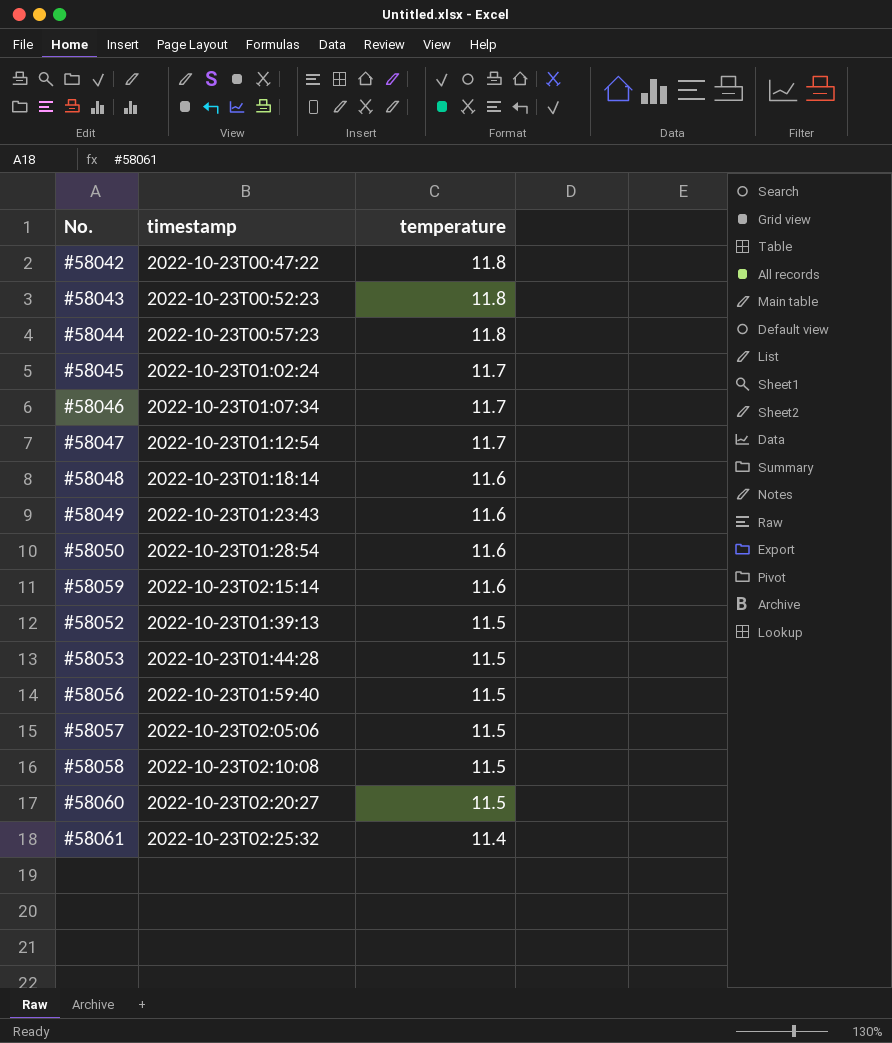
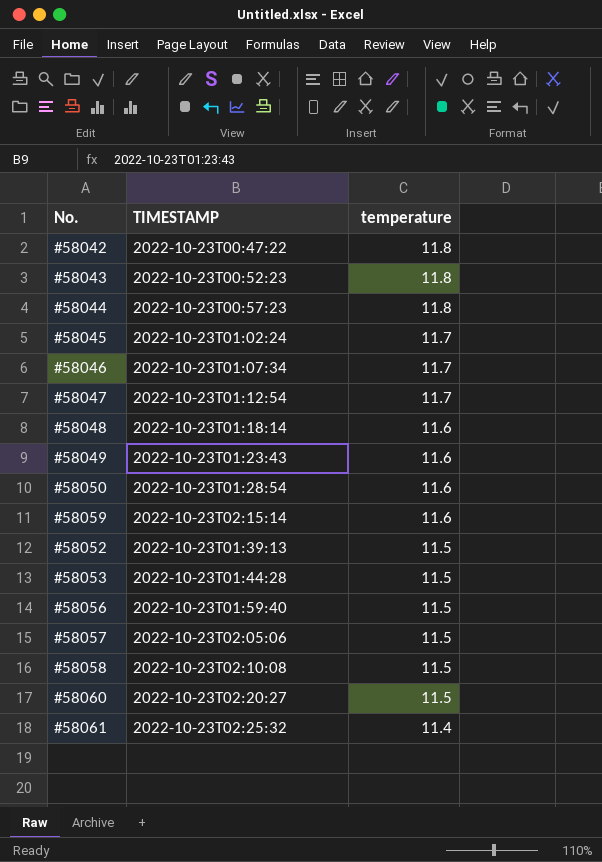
column name: timestamp -> TIMESTAMP

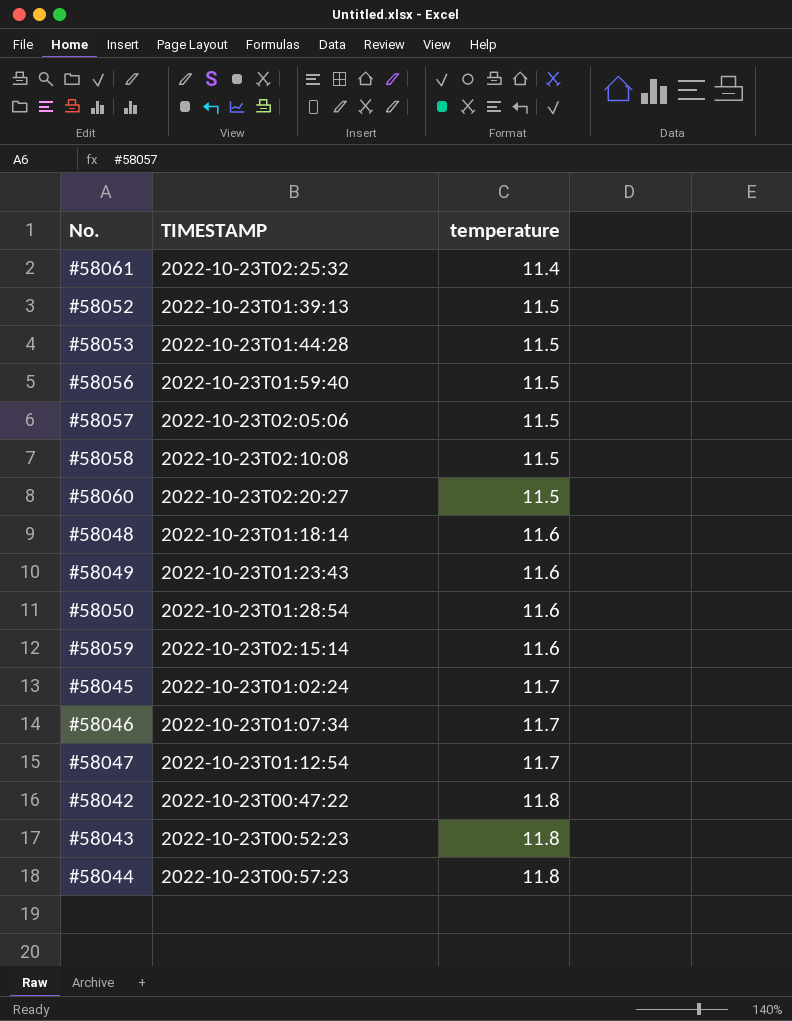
row order: temperature descending -> temperature ascending

